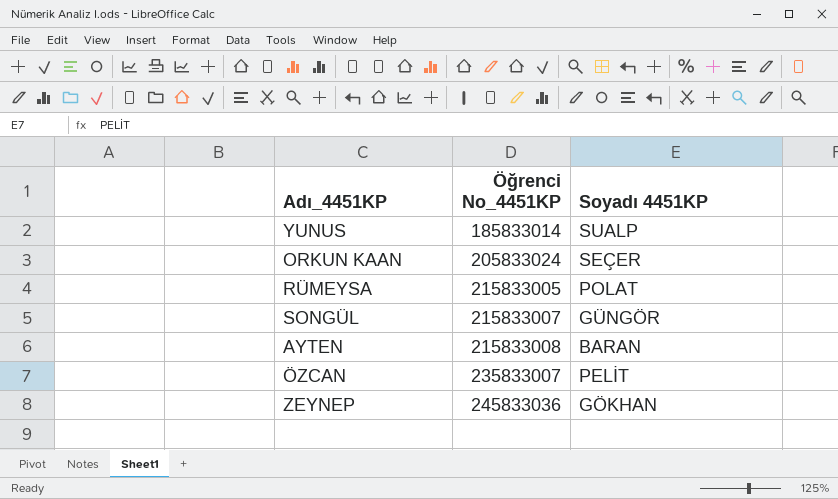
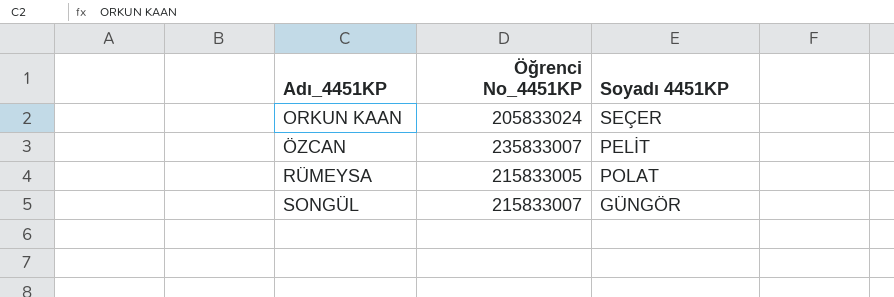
row order: Öğrenci No_4451KP ascending -> Adı_4451KP ascending
row YUNUS: 185833014 | SUALP -> none
row AYTEN: 215833008 | BARAN -> none
row ZEYNEP: 245833036 | GÖKHAN -> none

